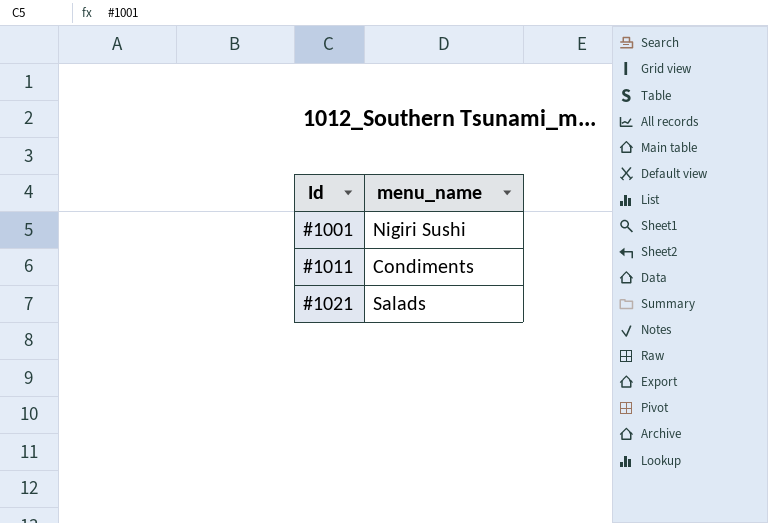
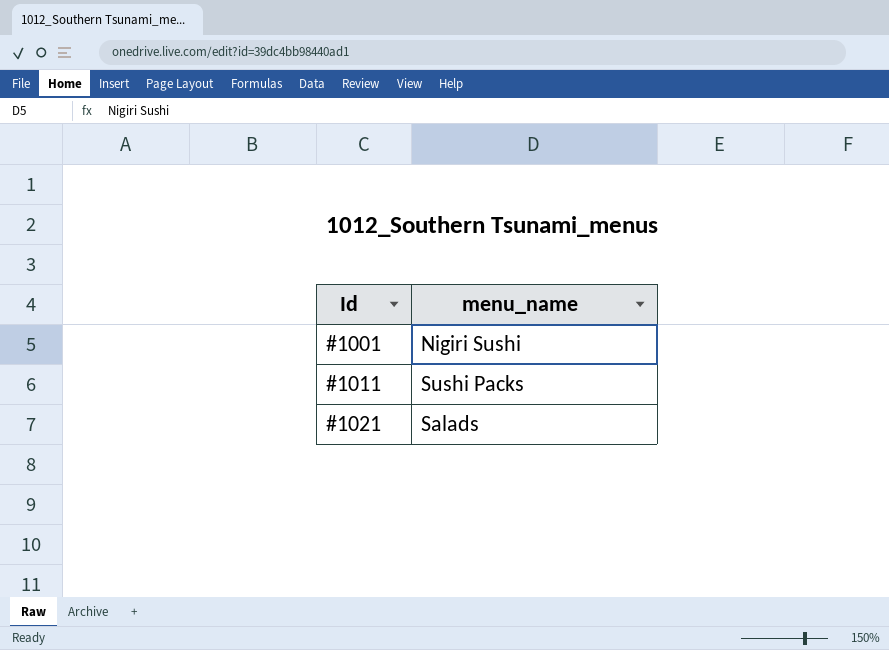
#1011 | menu_name: Condiments -> Sushi Packs

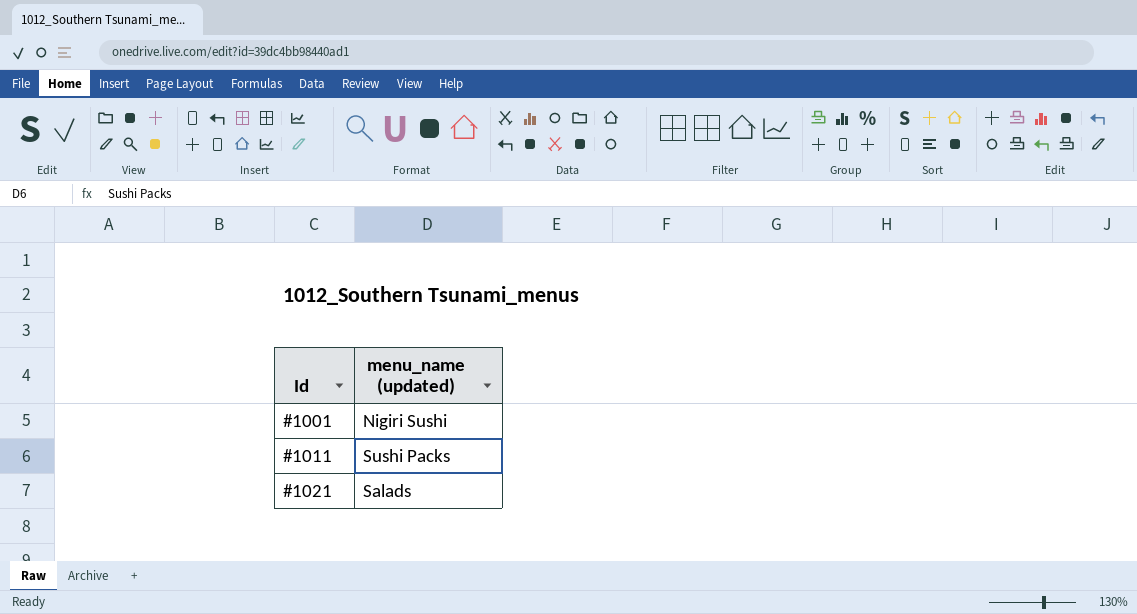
column name: menu_name -> menu_name (updated)

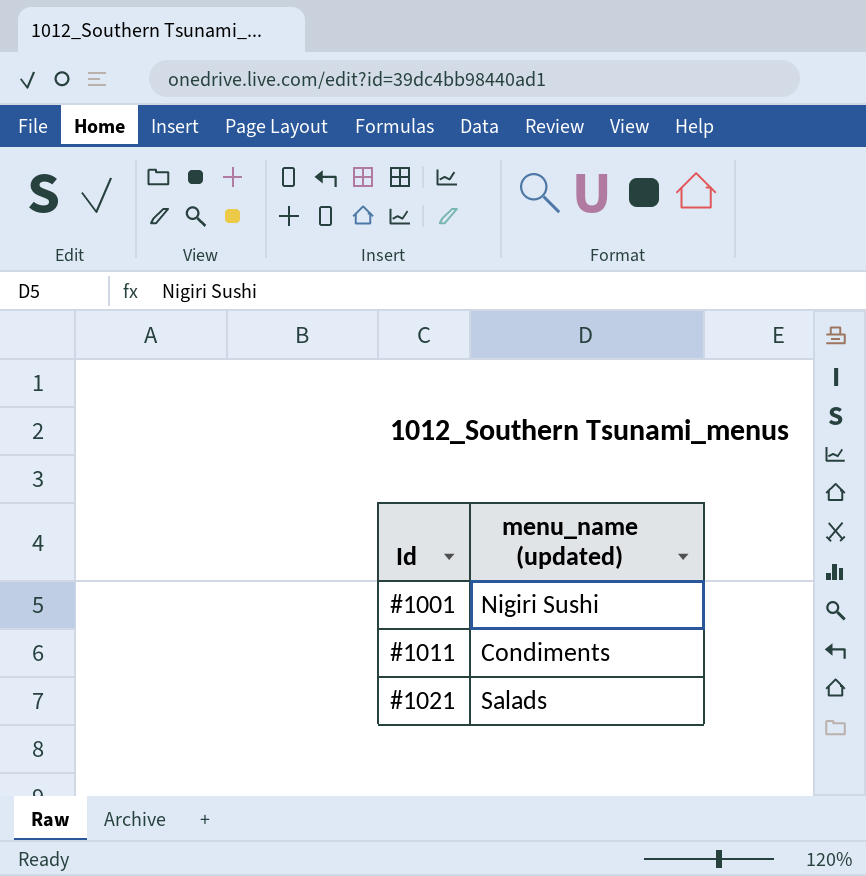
#1011 | menu_name (updated): Sushi Packs -> Condiments

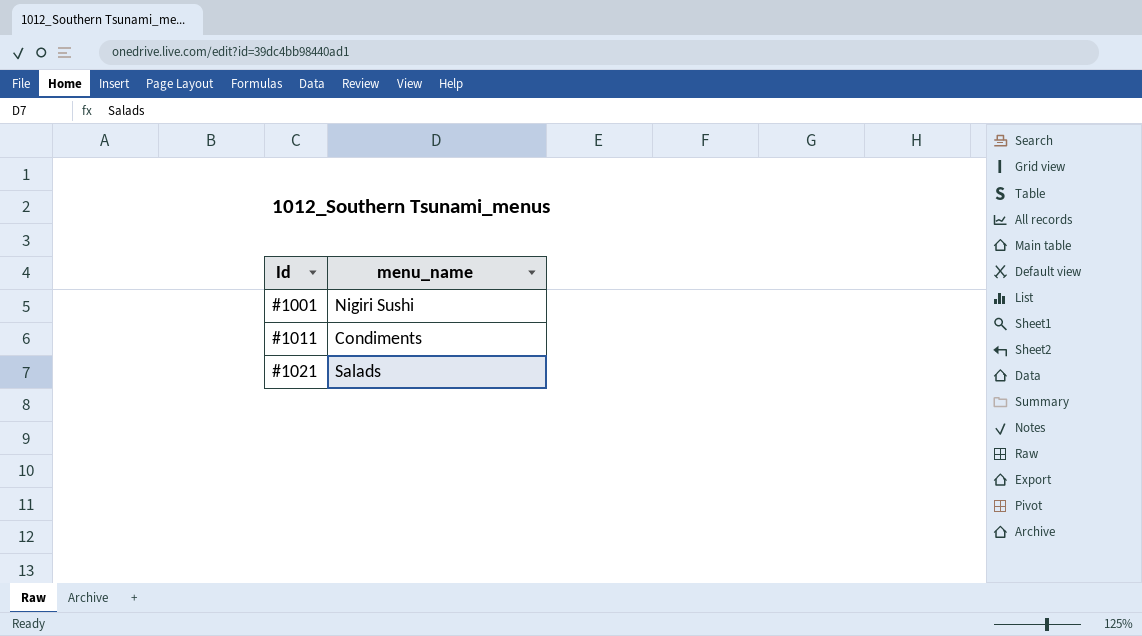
column name: menu_name (updated) -> menu_name

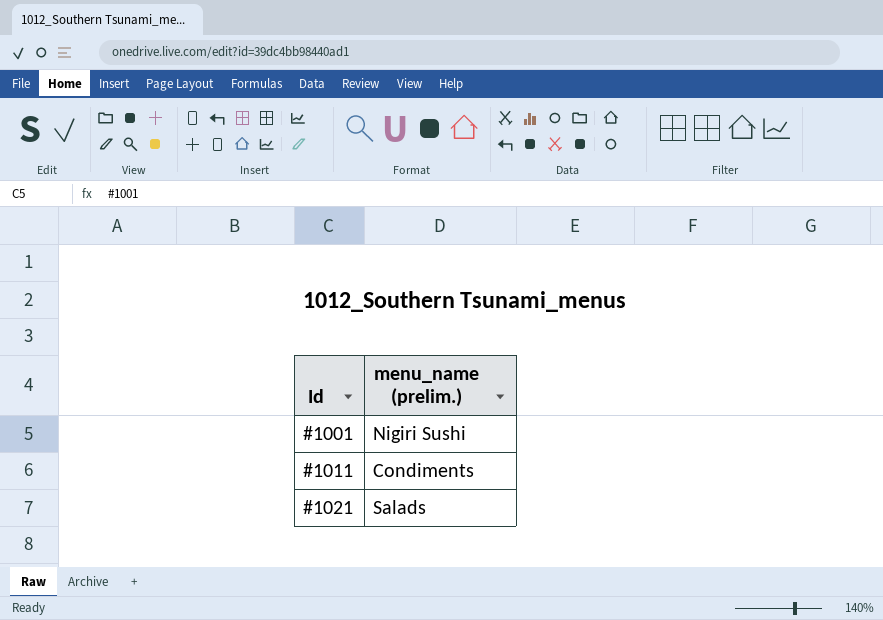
column name: menu_name -> menu_name (prelim.)

